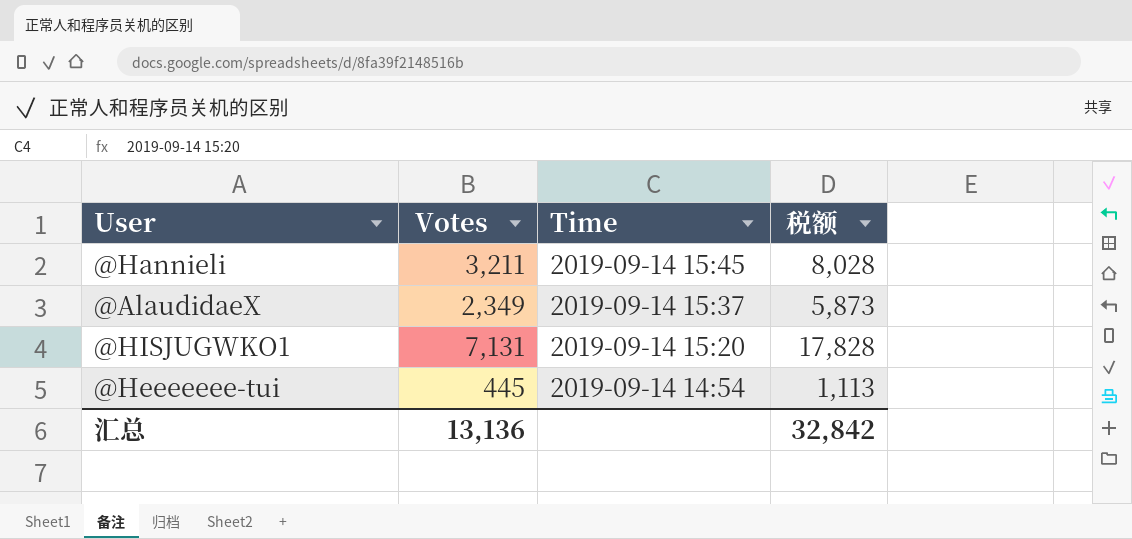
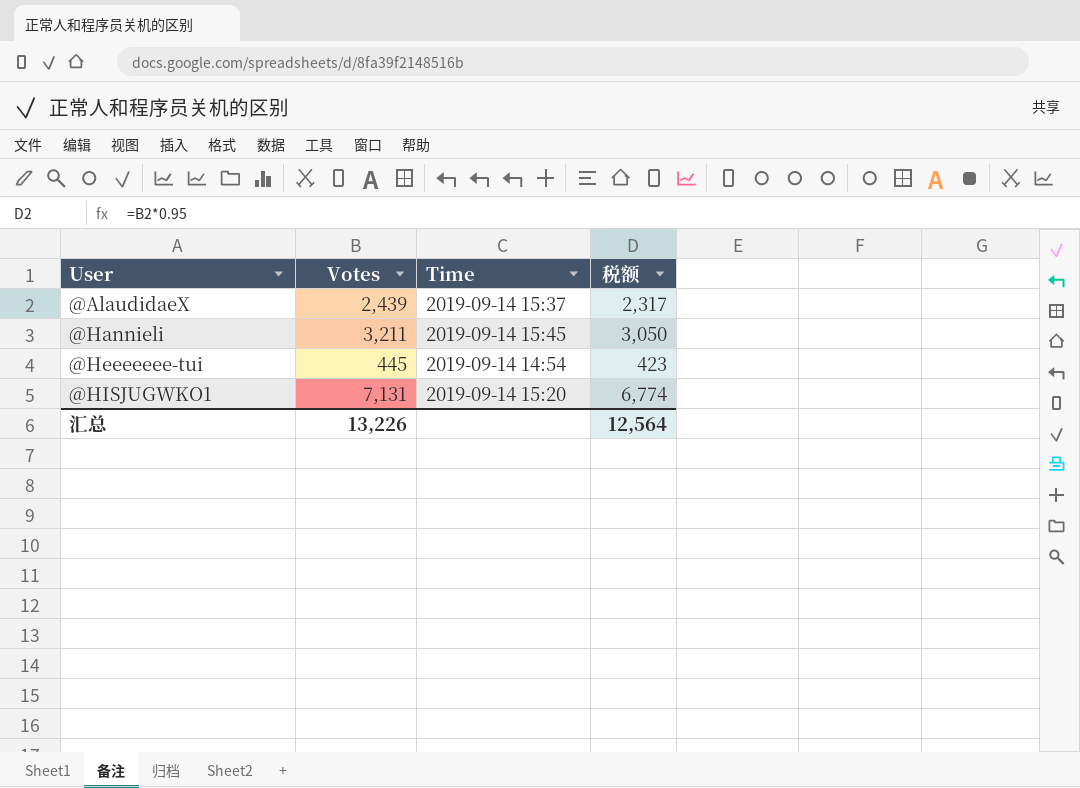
row order: Time descending -> User ascending
column 税额 | formula: [Votes] * 2.5 -> [Votes] * 0.95
@AlaudidaeX | Votes: 2,349 -> 2,439
汇总 | Votes: 13,136 -> 13,226
汇总 | 税额: 32,842 -> 12,564

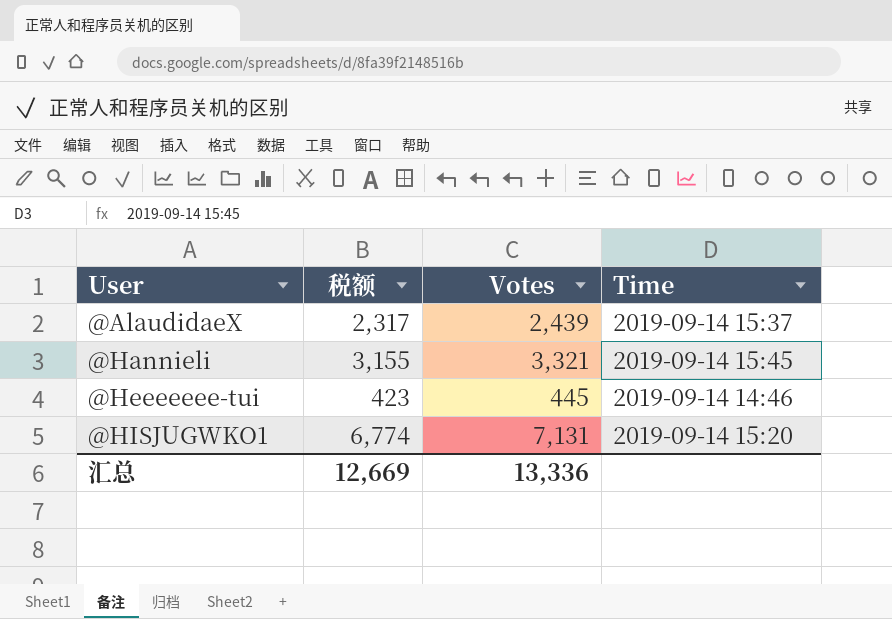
column 税额 | position: 4 -> 2
@Hannieli | 税额: 3,050 -> 3,155
@Hannieli | Votes: 3,211 -> 3,321
@Heeeeeee-tui | Time: 2019-09-14 14:54 -> 2019-09-14 14:46
汇总 | 税额: 12,564 -> 12,669
汇总 | Votes: 13,226 -> 13,336

